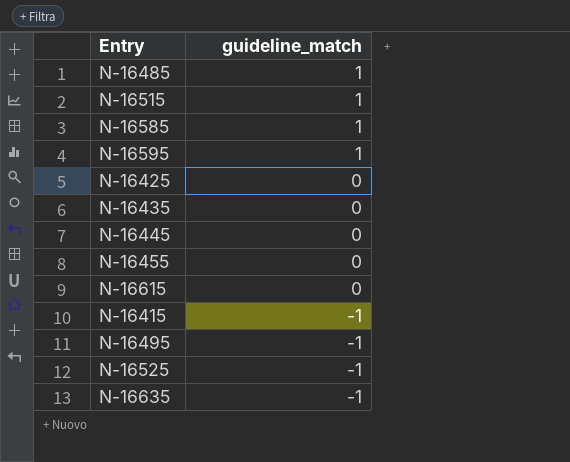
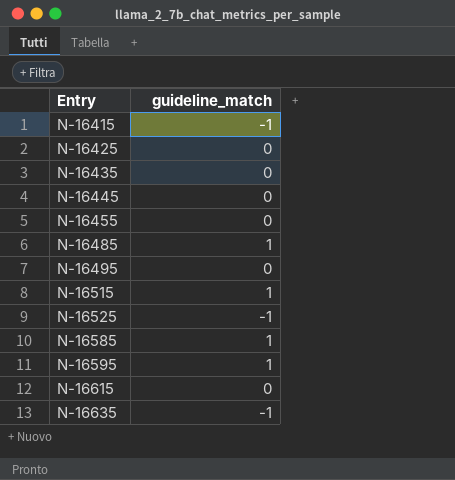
row order: guideline_match descending -> Entry ascending
N-16495 | guideline_match: -1 -> 0

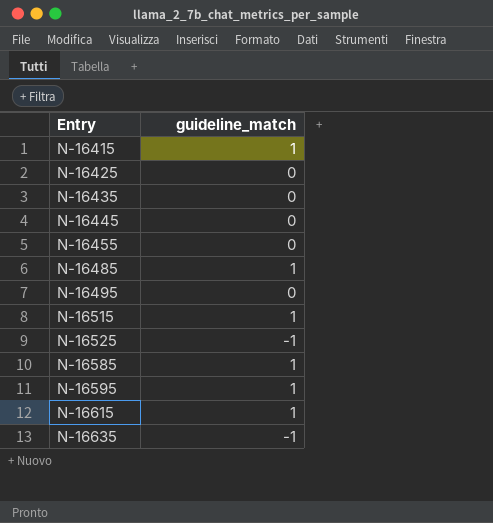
N-16415 | guideline_match: -1 -> 1
N-16615 | guideline_match: 0 -> 1

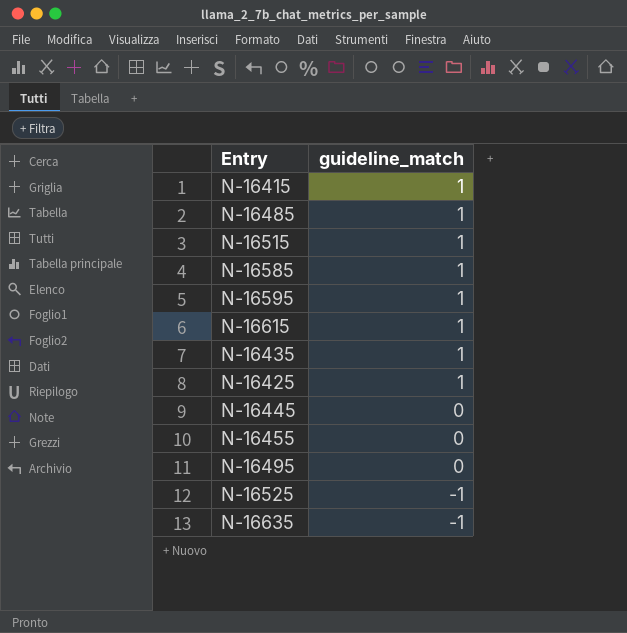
row order: Entry ascending -> guideline_match descending
N-16435 | guideline_match: 0 -> 1
N-16425 | guideline_match: 0 -> 1

